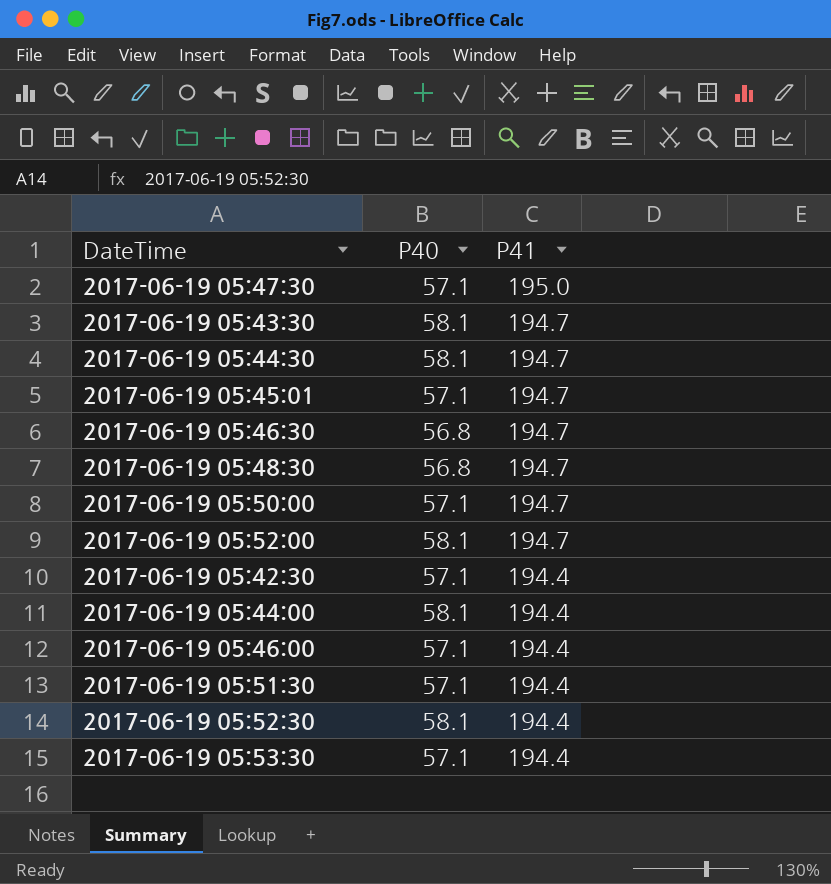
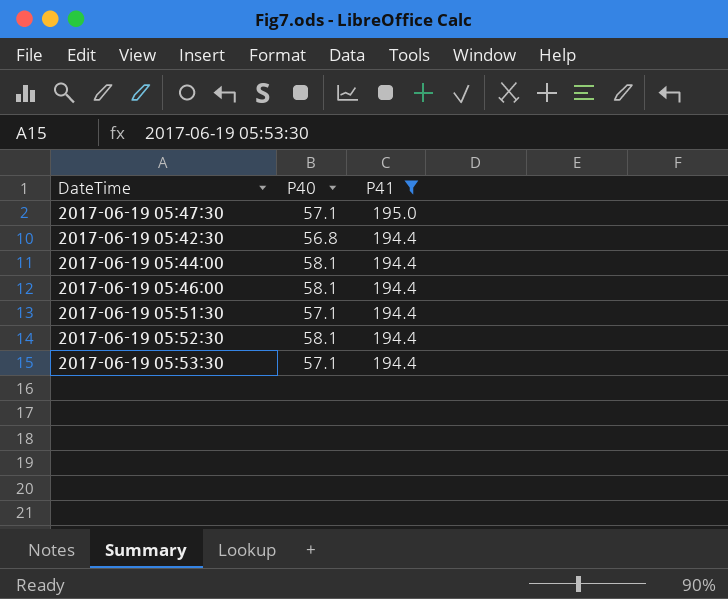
filter: none -> P41 != 194.7
2017-06-19 05:42:30 | P40: 57.1 -> 56.8
2017-06-19 05:46:00 | P40: 57.1 -> 58.1

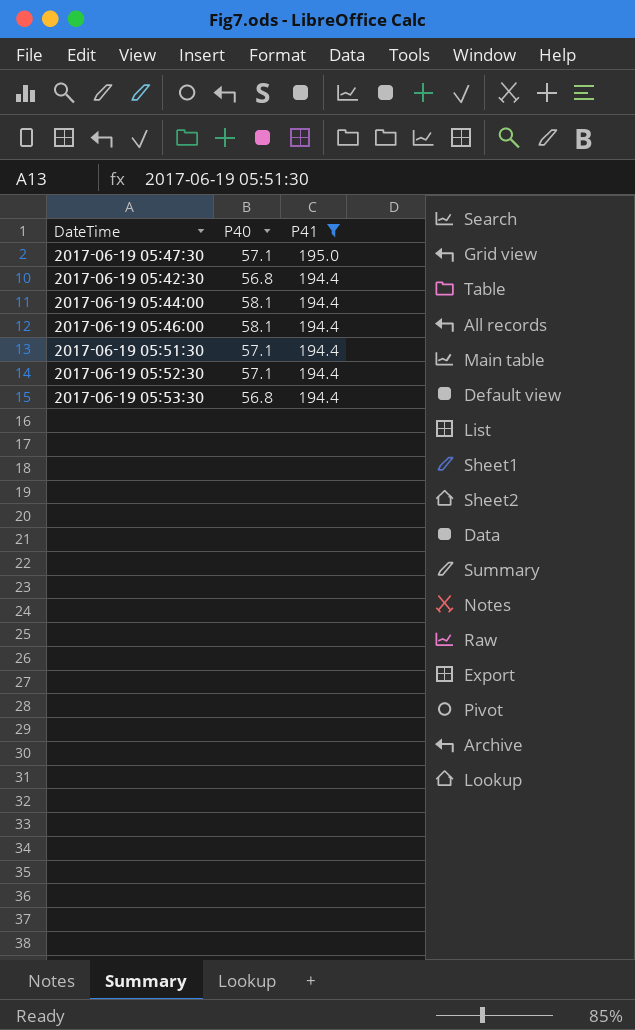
2017-06-19 05:52:30 | P40: 58.1 -> 57.1
2017-06-19 05:53:30 | P40: 57.1 -> 56.8

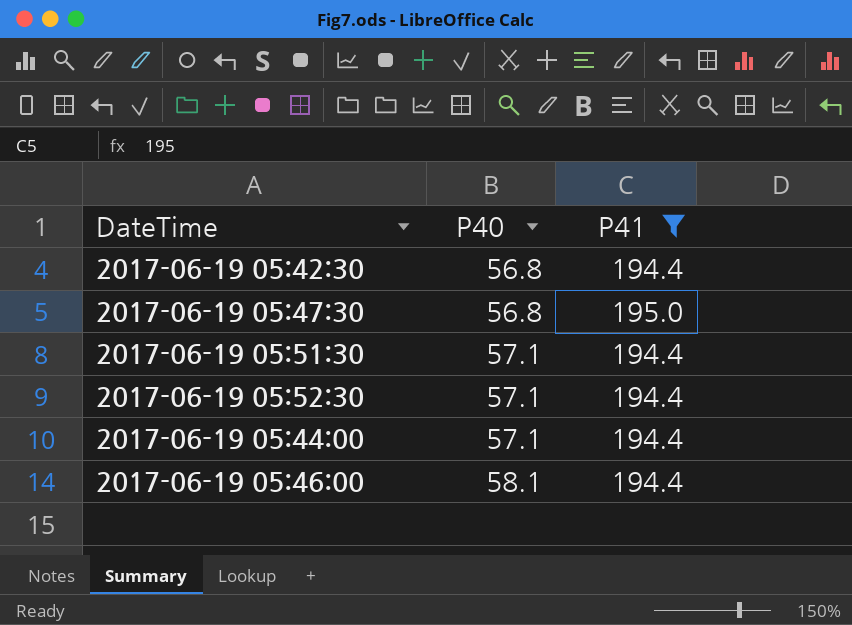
row order: P41 descending -> P40 ascending
row 2017-06-19 05:53:30: 56.8 | 194.4 -> none
2017-06-19 05:47:30 | P40: 57.1 -> 56.8
2017-06-19 05:44:00 | P40: 58.1 -> 57.1

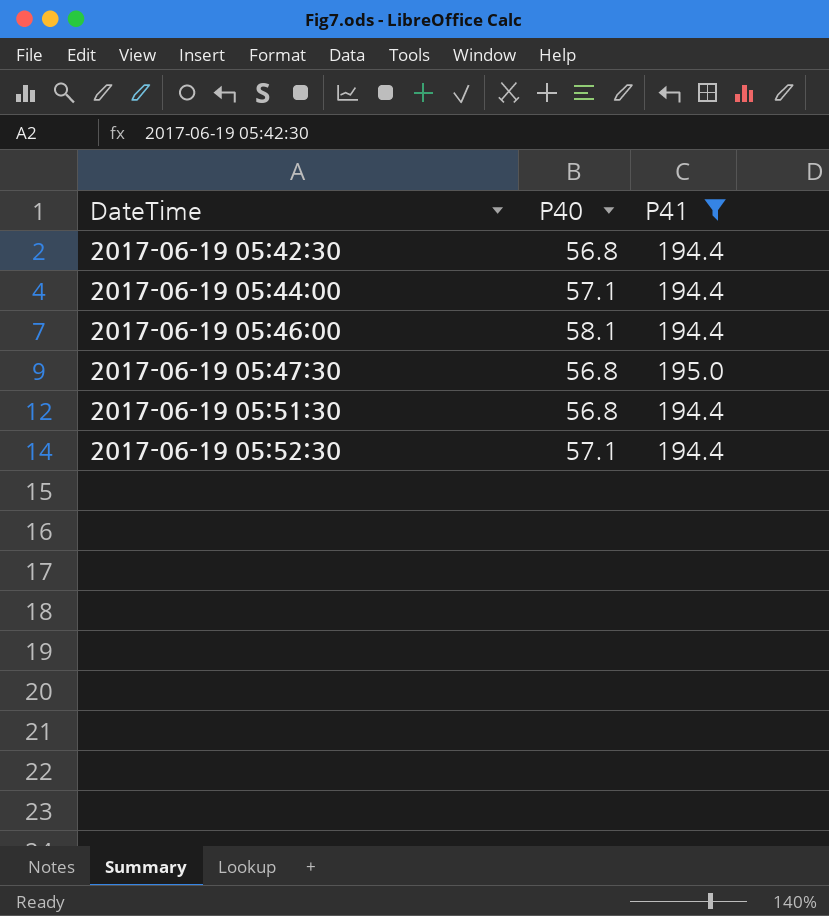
row order: P40 ascending -> DateTime ascending
2017-06-19 05:51:30 | P40: 57.1 -> 56.8

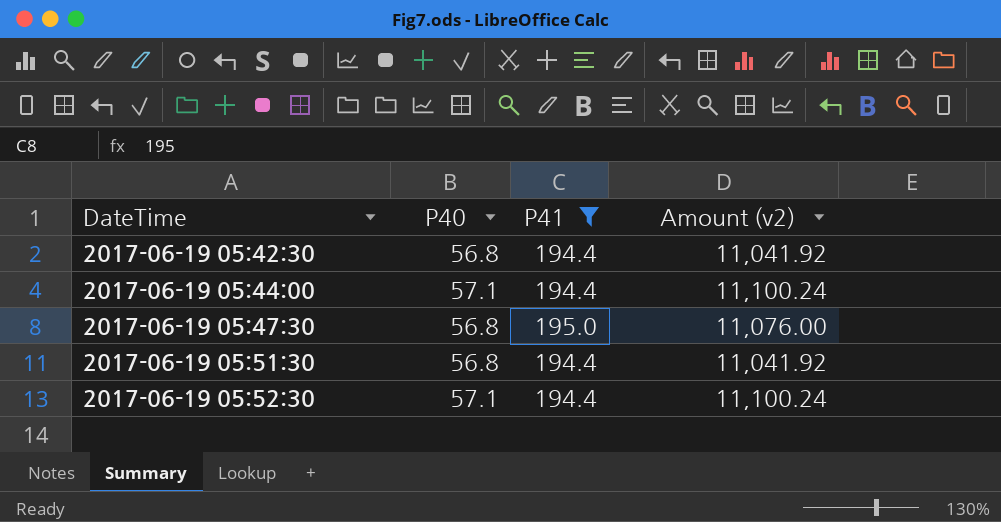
column Amount (v2) | formula: none -> [P40] * [P41]
row 2017-06-19 05:46:00: 58.1 | 194.4 -> none

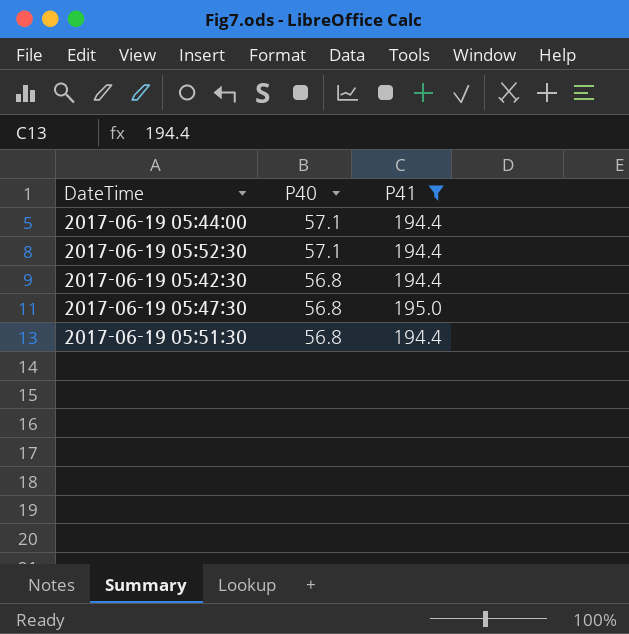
row order: DateTime ascending -> P40 descending
column Amount (v2) | formula: [P40] * [P41] -> none

